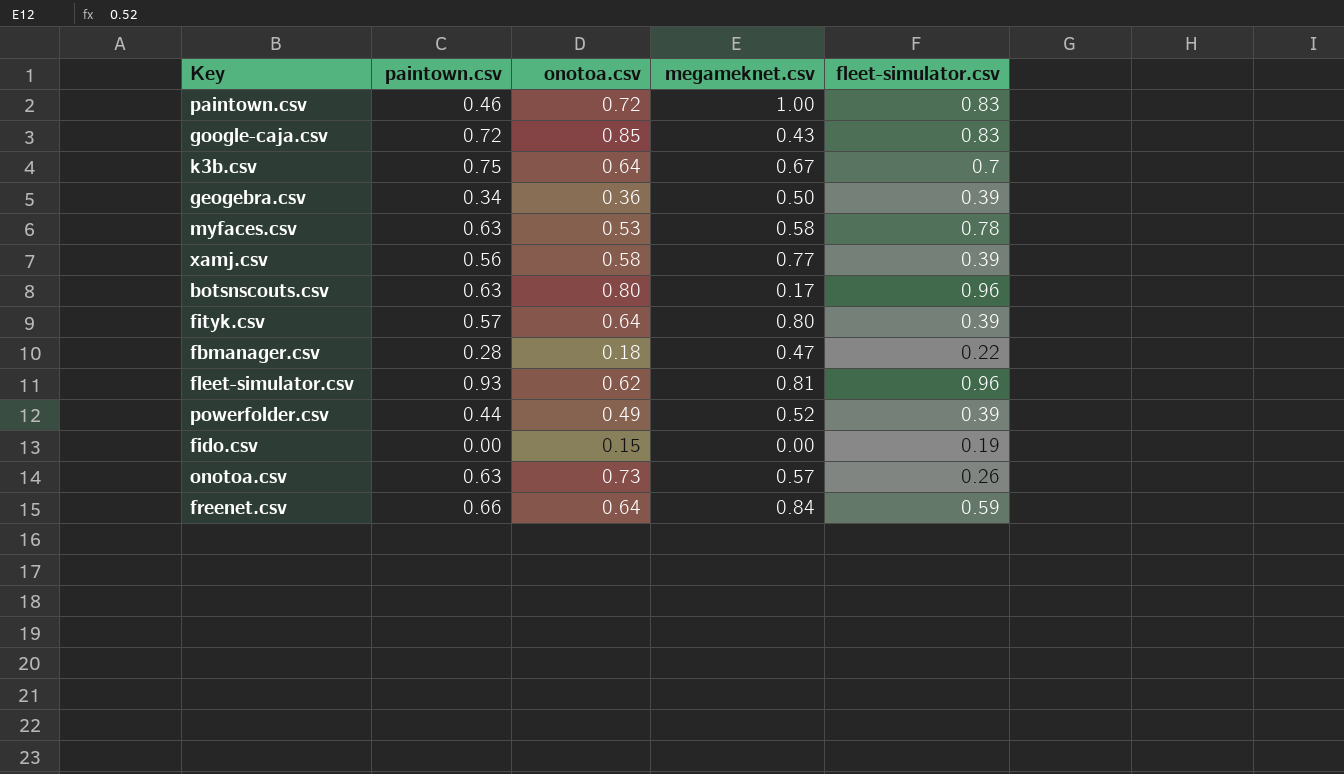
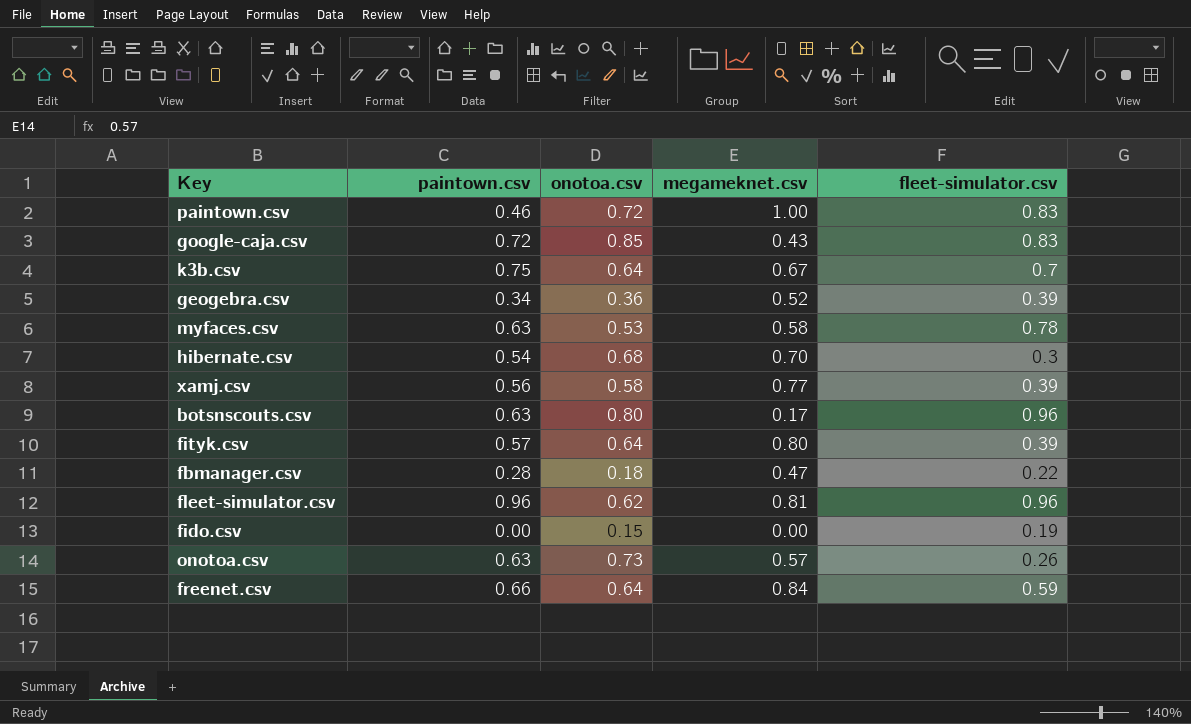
row powerfolder.csv: 0.44 | 0.49 | 0.52 | 0.39 -> none
geogebra.csv | megameknet.csv: 0.50 -> 0.52
row hibernate.csv: none -> 0.54 | 0.68 | 0.70 | 0.3
fleet-simulator.csv | paintown.csv: 0.93 -> 0.96

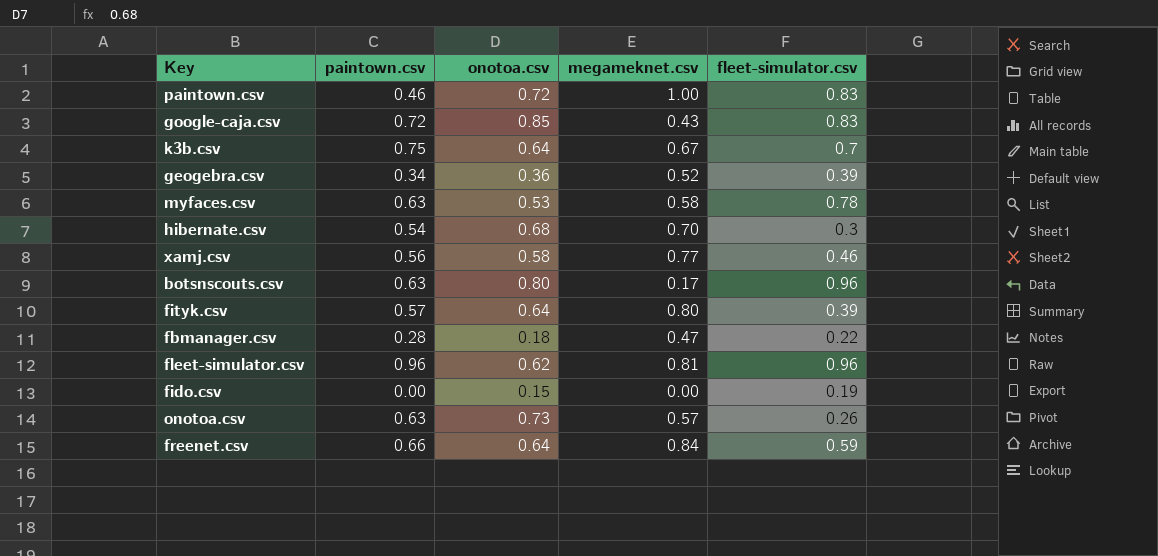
xamj.csv | fleet-simulator.csv: 0.39 -> 0.46

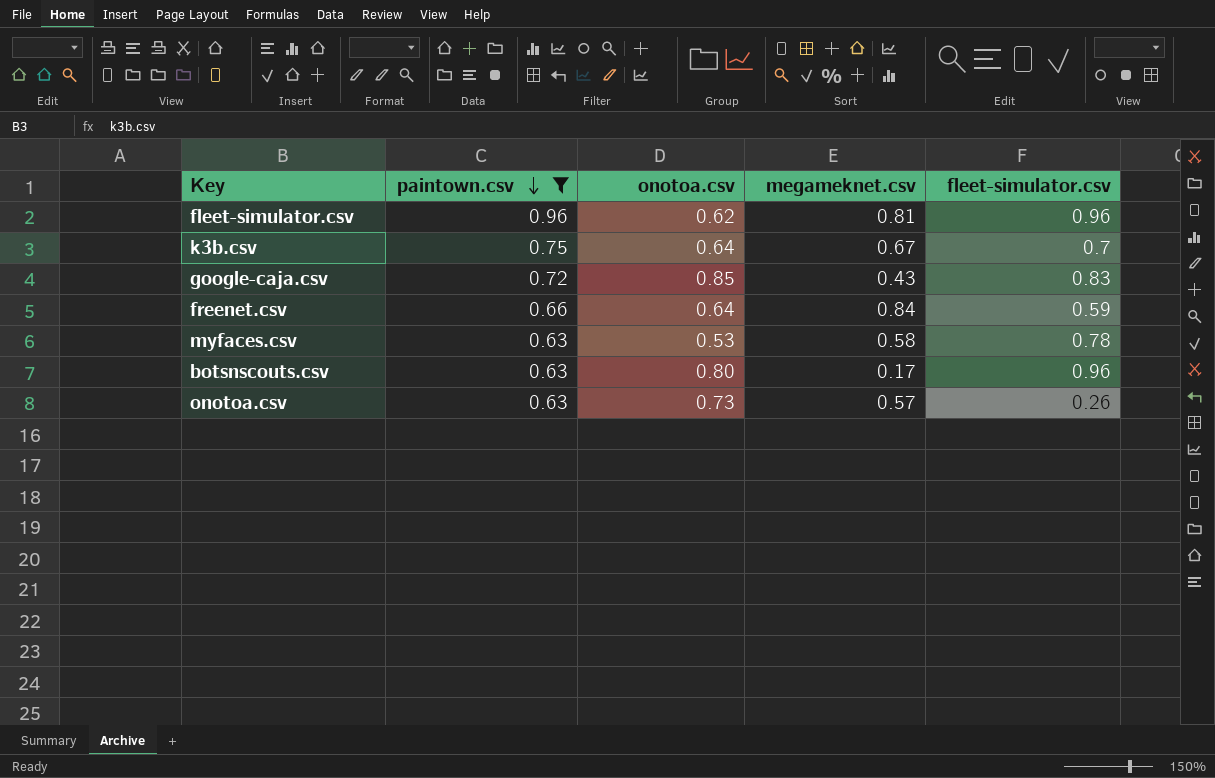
filter: none -> paintown.csv >= 0.63
row order: none -> paintown.csv descending

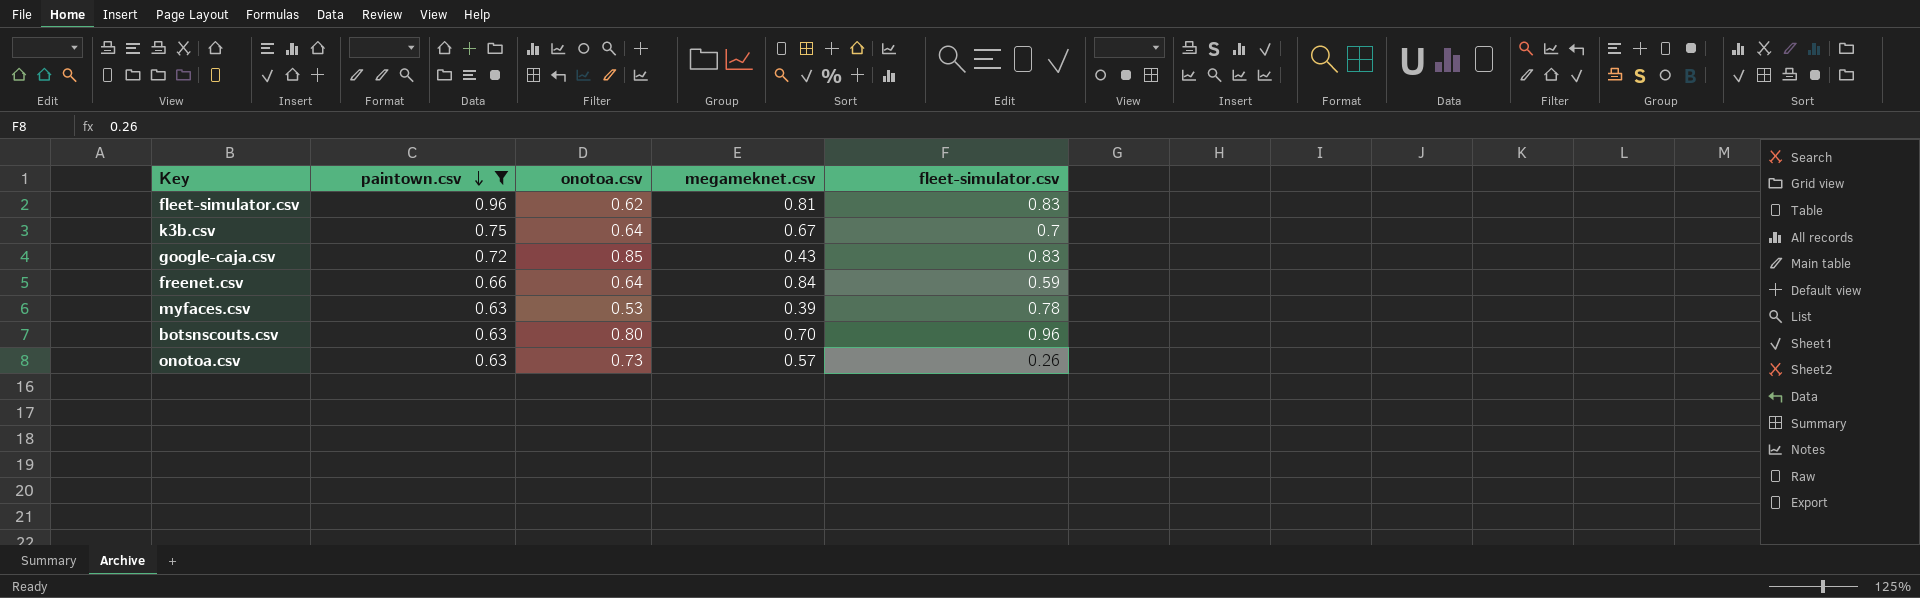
fleet-simulator.csv | fleet-simulator.csv: 0.96 -> 0.83
myfaces.csv | megameknet.csv: 0.58 -> 0.39
botsnscouts.csv | megameknet.csv: 0.17 -> 0.70

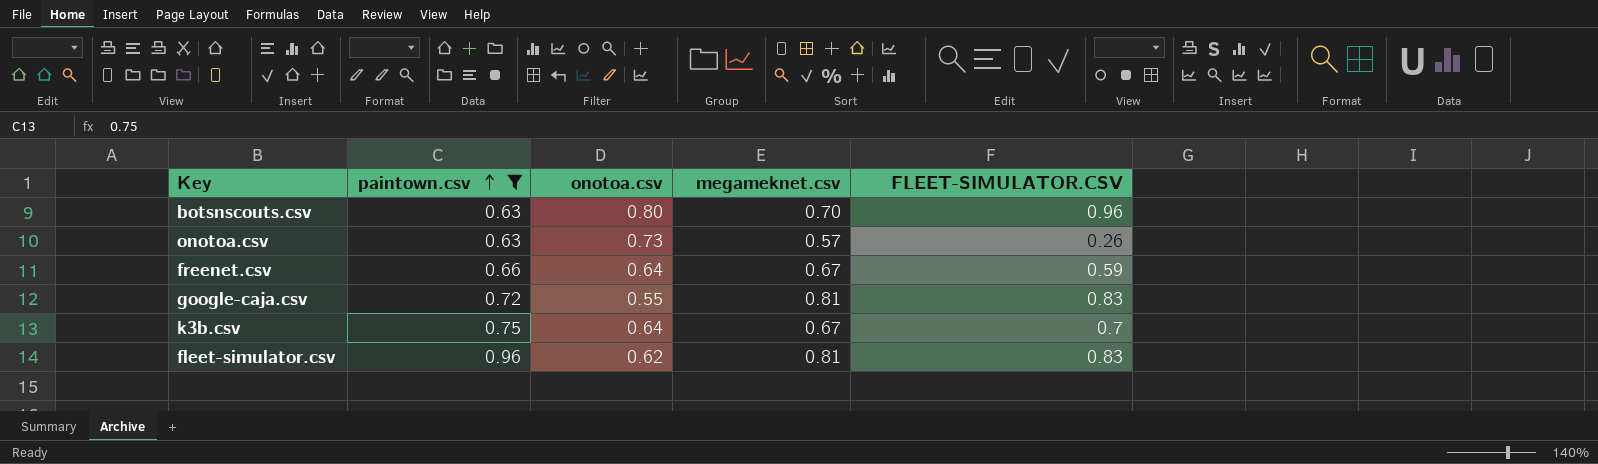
row order: paintown.csv descending -> paintown.csv ascending
column name: fleet-simulator.csv -> FLEET-SIMULATOR.CSV
row myfaces.csv: 0.63 | 0.53 | 0.39 | 0.78 -> none
freenet.csv | megameknet.csv: 0.84 -> 0.67
google-caja.csv | onotoa.csv: 0.85 -> 0.55
google-caja.csv | megameknet.csv: 0.43 -> 0.81

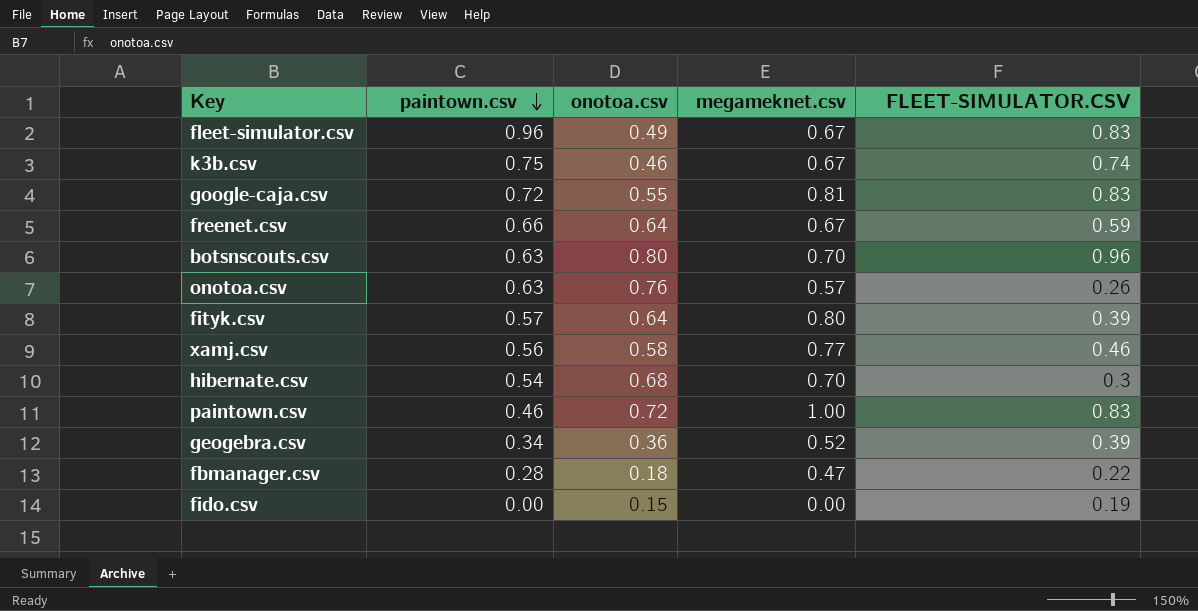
filter: paintown.csv >= 0.63 -> none
row order: paintown.csv ascending -> paintown.csv descending
fleet-simulator.csv | onotoa.csv: 0.62 -> 0.49
fleet-simulator.csv | megameknet.csv: 0.81 -> 0.67
k3b.csv | onotoa.csv: 0.64 -> 0.46
k3b.csv | FLEET-SIMULATOR.CSV: 0.7 -> 0.74
onotoa.csv | onotoa.csv: 0.73 -> 0.76

